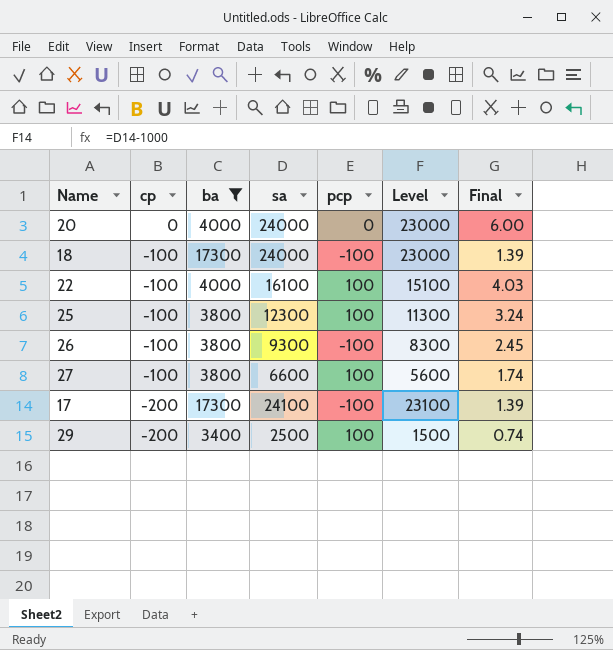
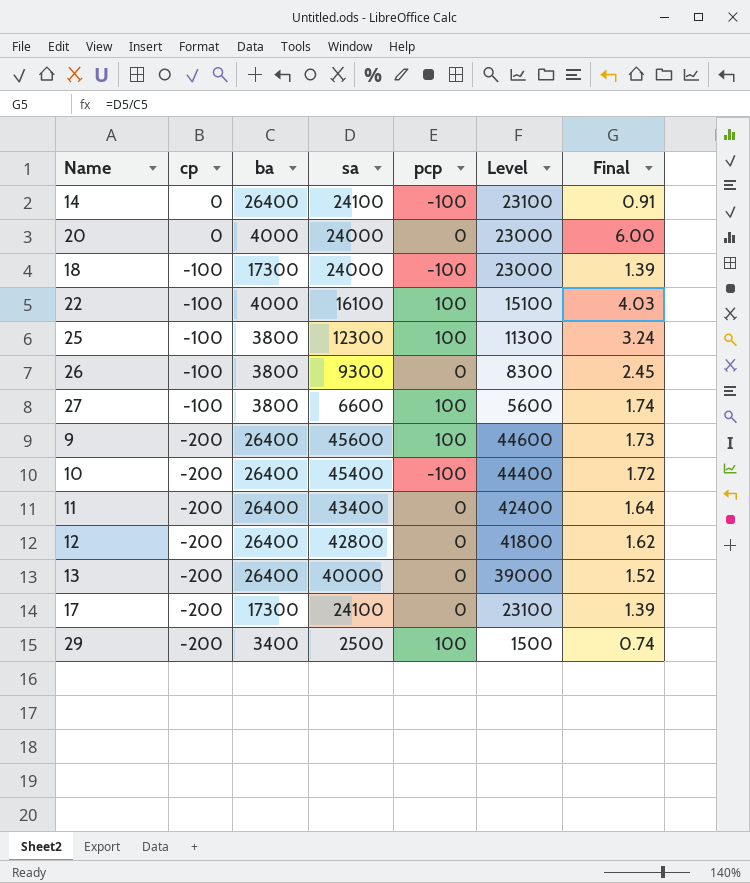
filter: ba != 26400 -> none
26 | pcp: -100 -> 0
17 | pcp: -100 -> 0

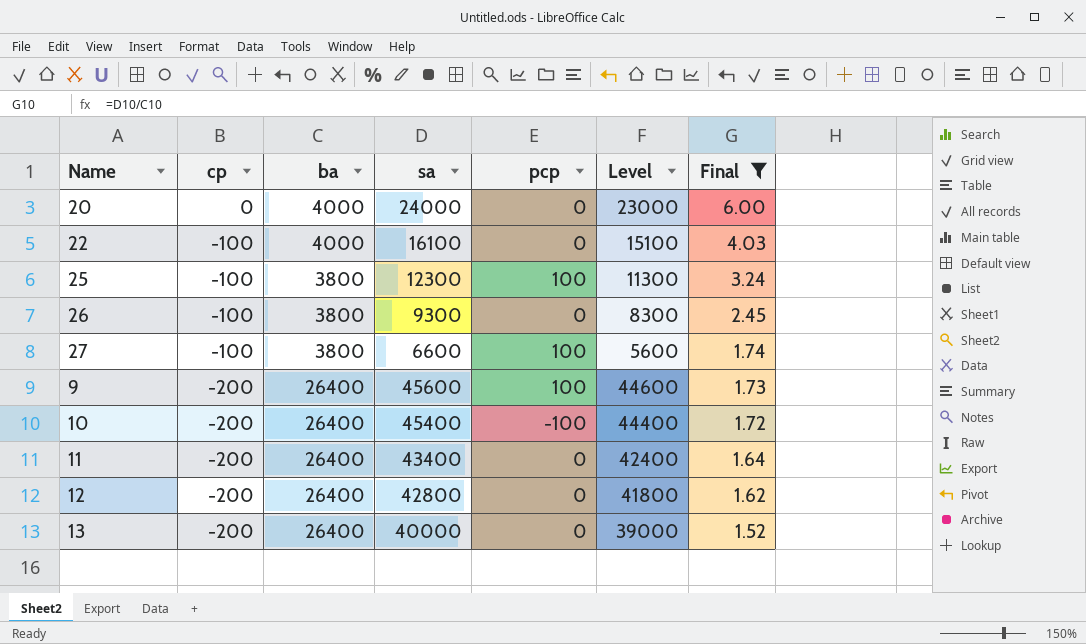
filter: none -> Final >= 1.52
22 | pcp: 100 -> 0

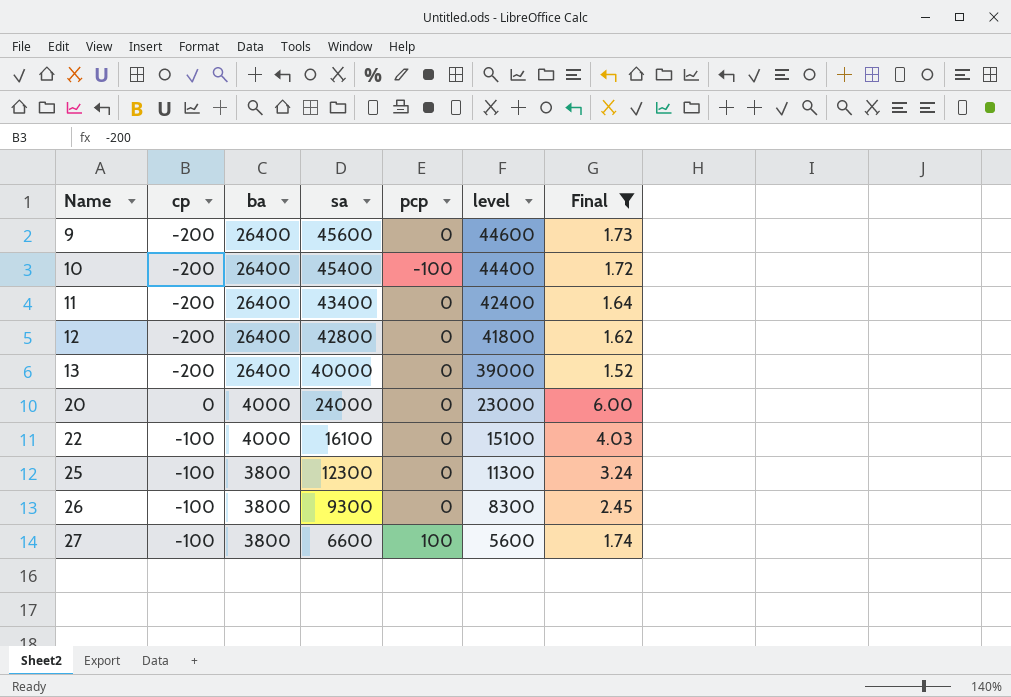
row order: cp descending -> Name ascending
column name: Level -> level
9 | pcp: 100 -> 0
25 | pcp: 100 -> 0

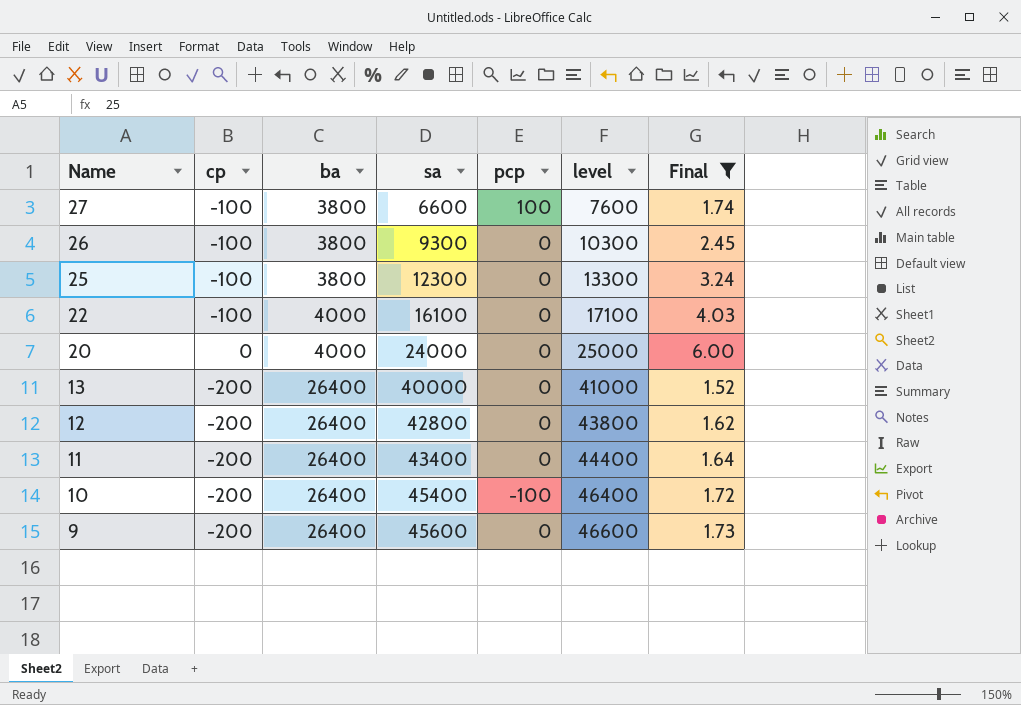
row order: Name ascending -> Name descending
column level | formula: [sa] - 1000 -> [sa] + 1000

